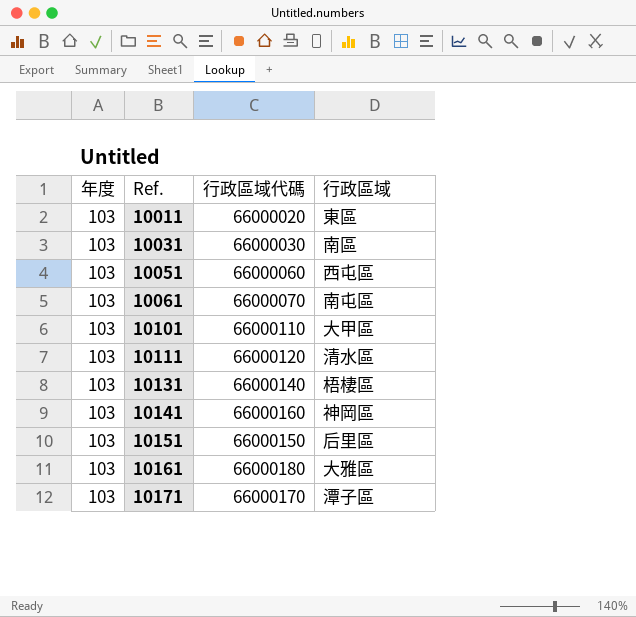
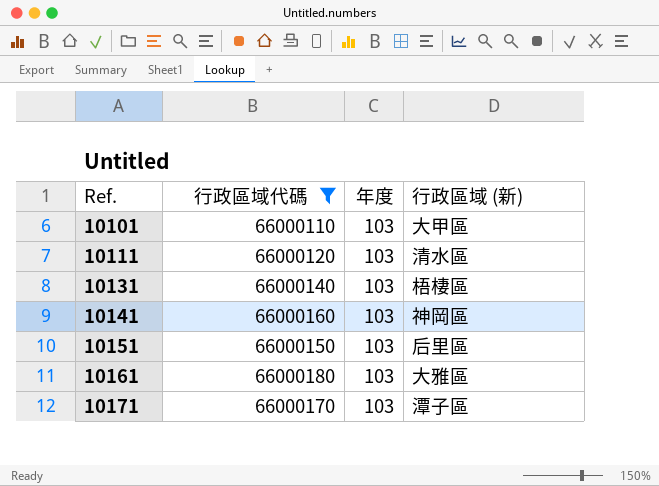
filter: none -> 行政區域代碼 >= 66000110
column 年度 | position: 1 -> 3
column name: 行政區域 -> 行政區域 (新)

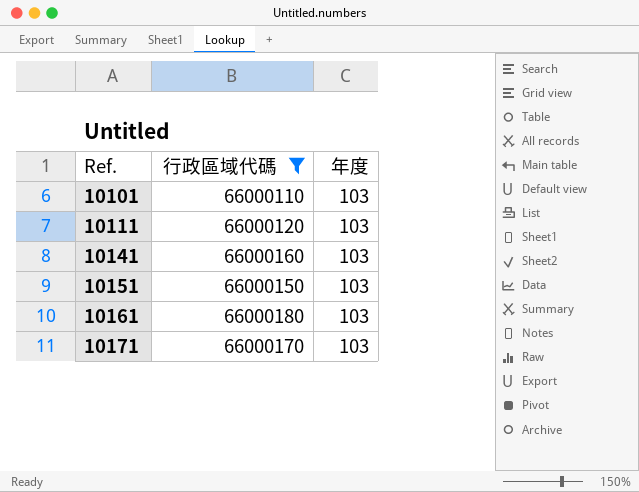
column 行政區域 (新) | position: 4 -> none
row 10131: 66000140 | 103 | 梧棲區 -> none

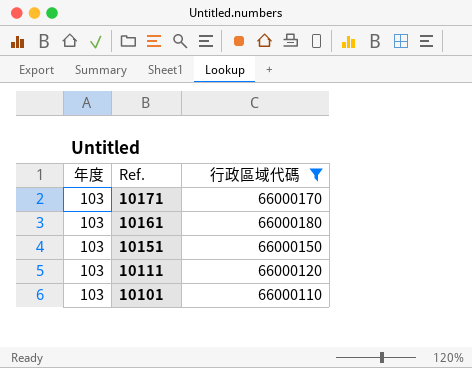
row order: Ref. ascending -> Ref. descending
column 年度 | position: 3 -> 1
row 10141: 66000160 | 103 -> none

